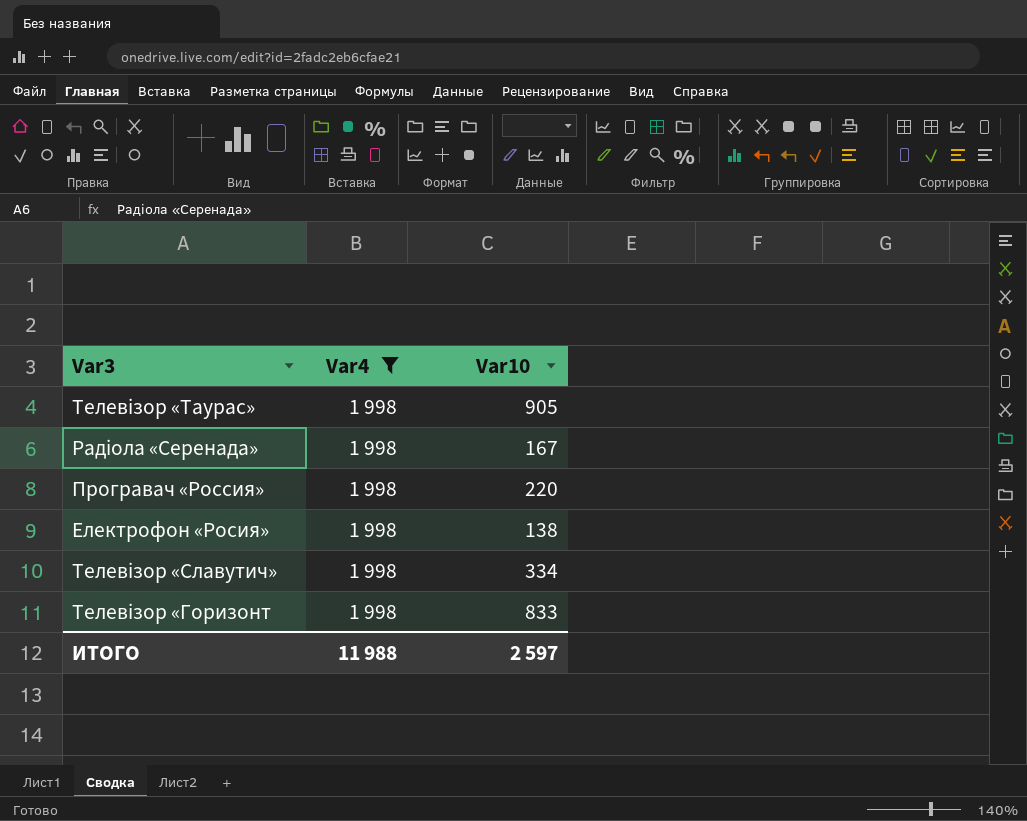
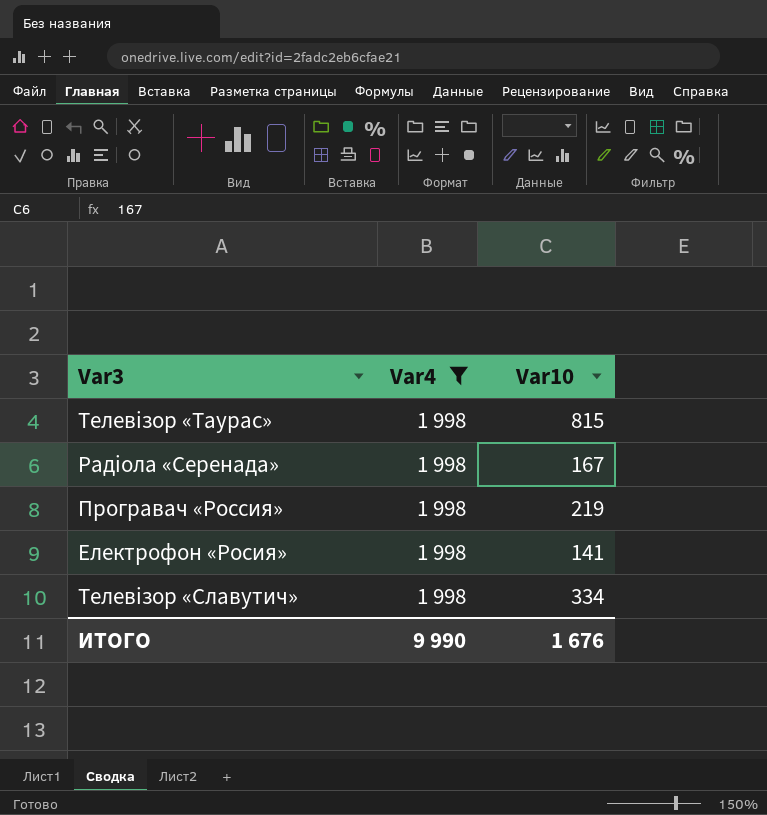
row Телевізор «Горизонт: 1 998 | 833 -> none
Телевізор «Таурас» | Var10: 905 -> 815
Програвач «Россия» | Var10: 220 -> 219
Електрофон «Росия» | Var10: 138 -> 141
ИТОГО | Var4: 11 988 -> 9 990
ИТОГО | Var10: 2 597 -> 1 676

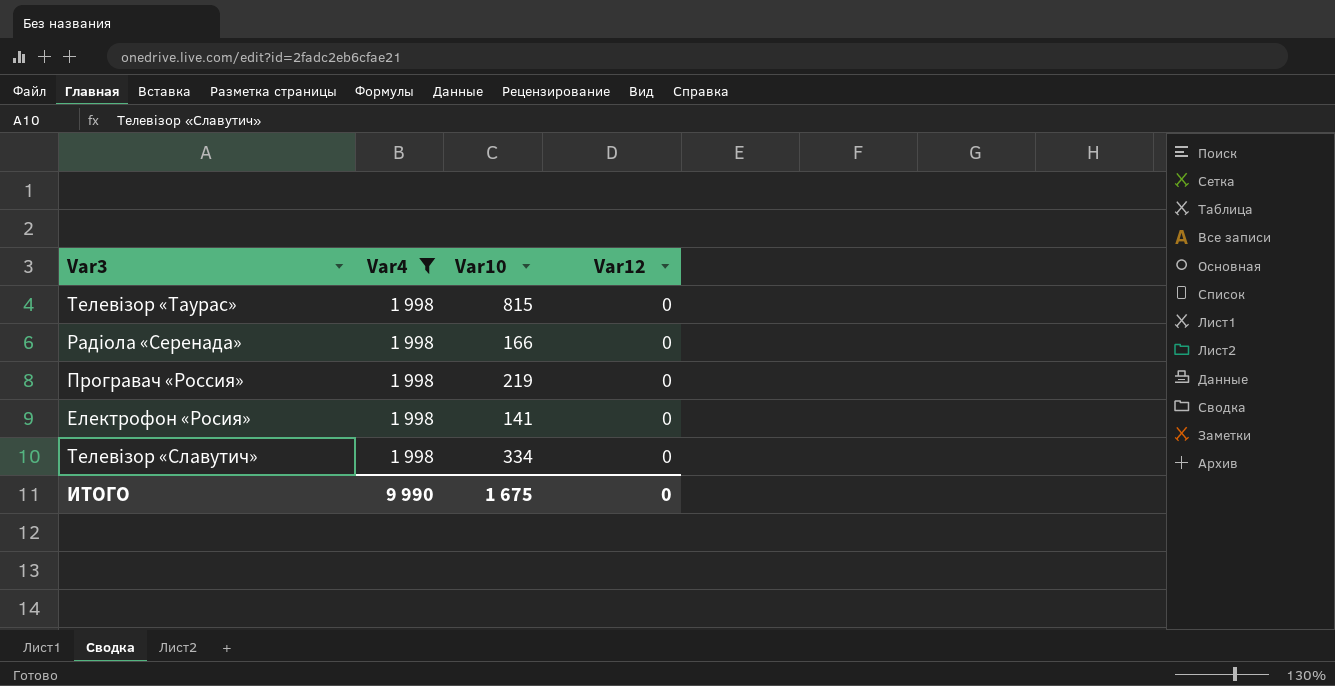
column Var12 | position: none -> 4
Радіола «Серенада» | Var10: 167 -> 166
ИТОГО | Var10: 1 676 -> 1 675

